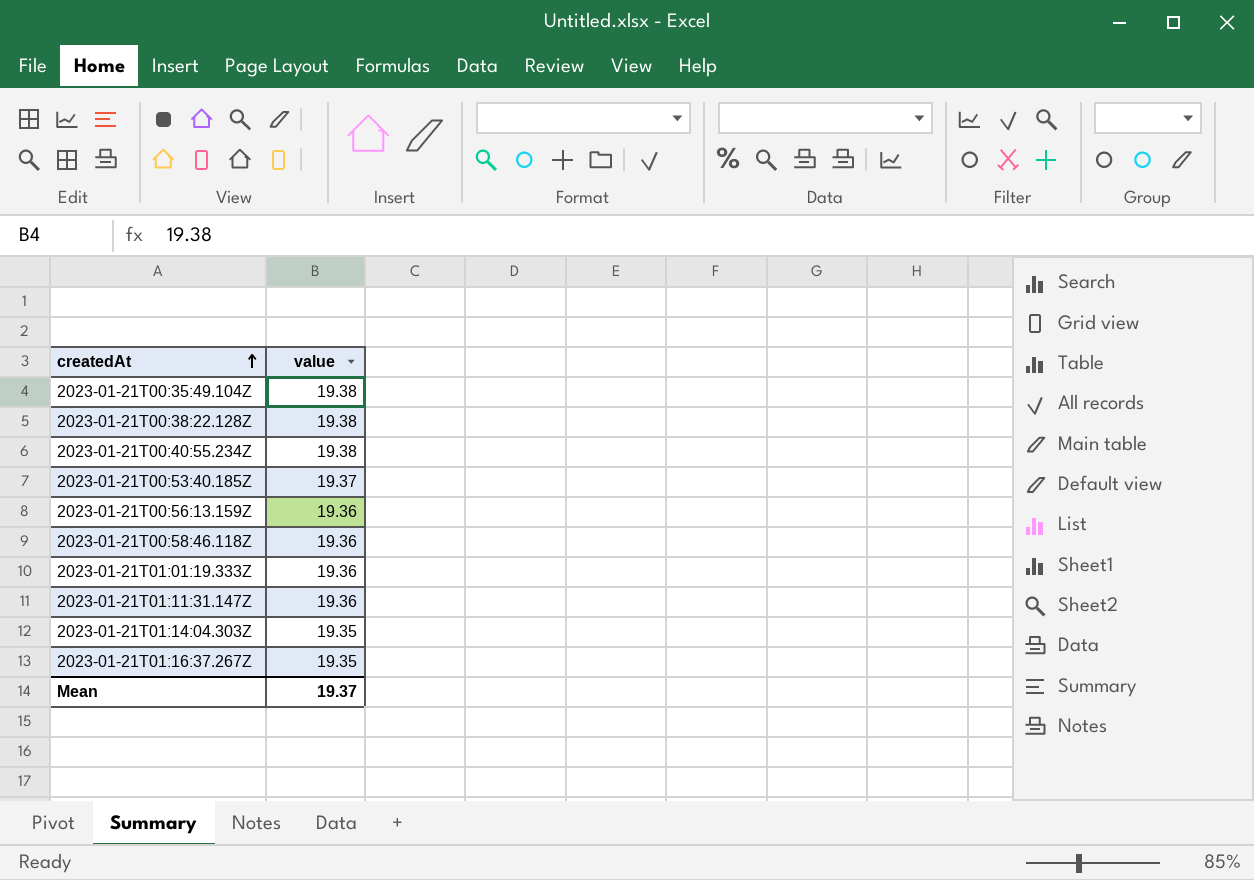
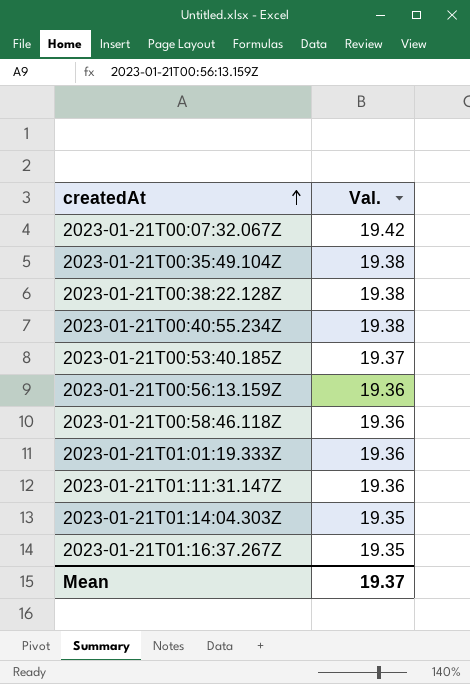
column name: value -> Val.
row 2023-01-21T00:07:32.067Z: none -> 19.42

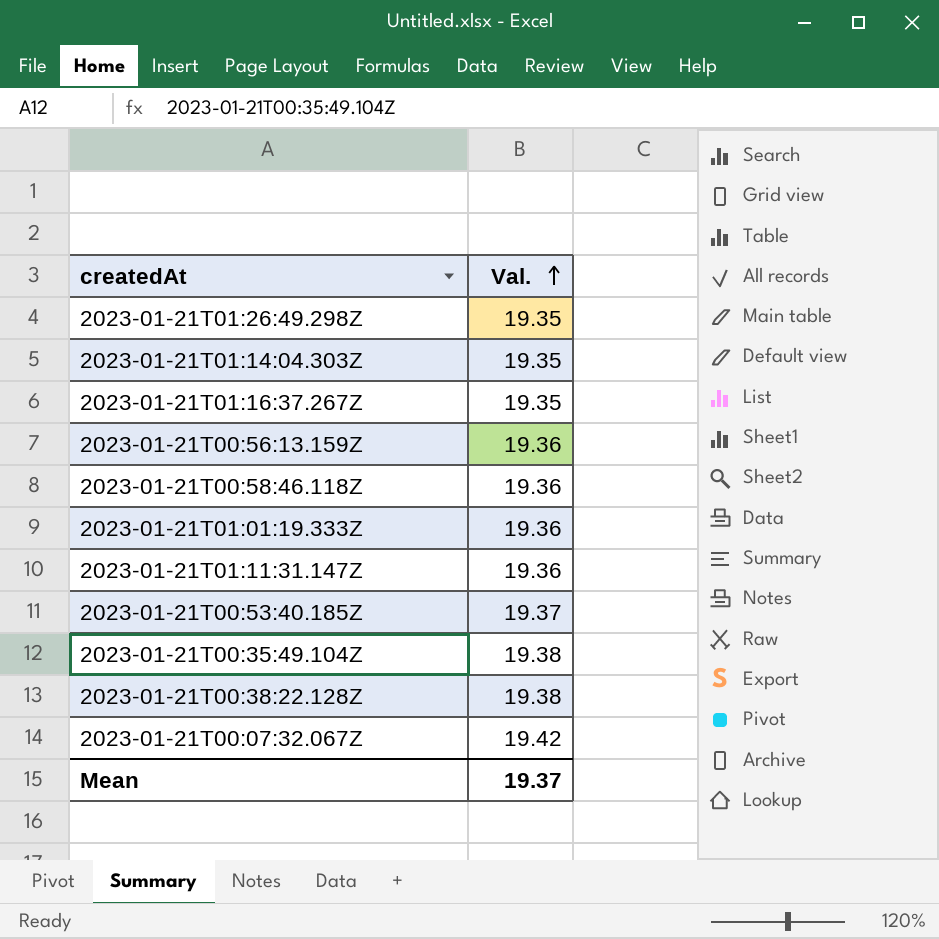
row order: createdAt ascending -> Val. ascending
row 2023-01-21T00:40:55.234Z: 19.38 -> none
row 2023-01-21T01:26:49.298Z: none -> 19.35

